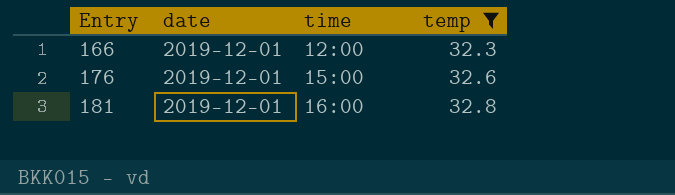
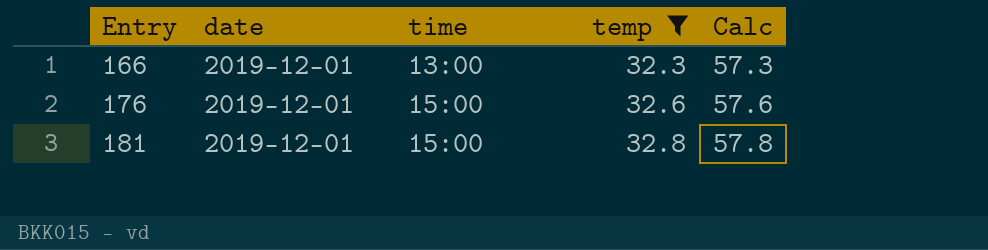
column Calc | formula: none -> [temp] + 25
166 | time: 12:00 -> 13:00
181 | time: 16:00 -> 15:00

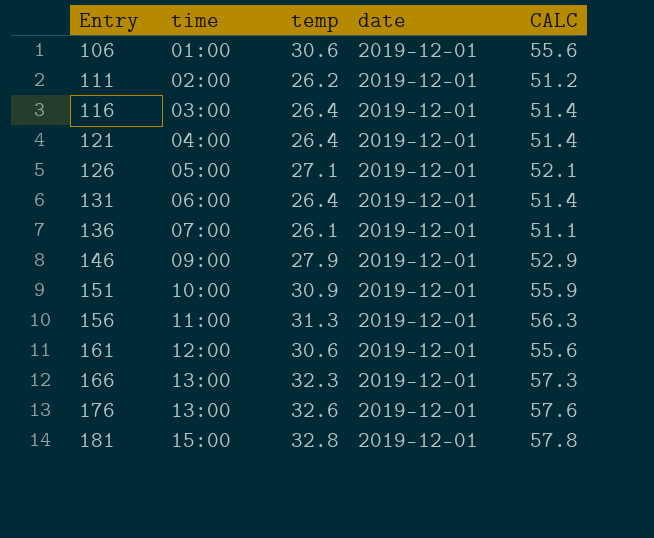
filter: temp >= 32.3 -> none
column date | position: 2 -> 4
column name: Calc -> CALC
176 | time: 15:00 -> 13:00

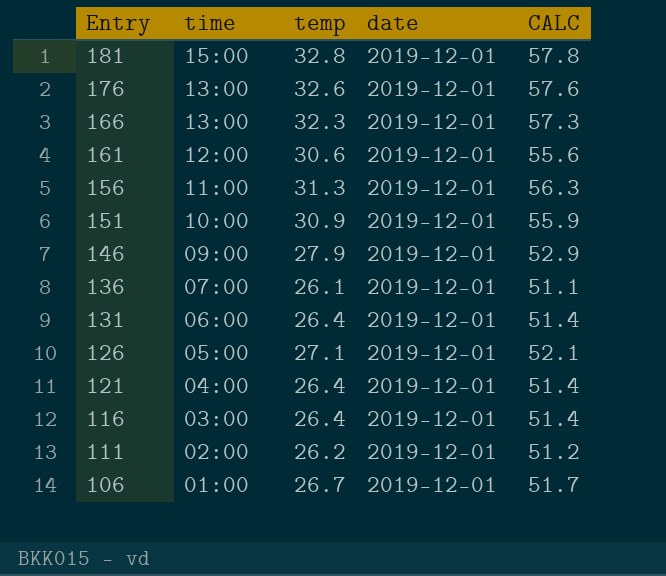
row order: Entry ascending -> Entry descending
106 | temp: 30.6 -> 26.7
106 | CALC: 55.6 -> 51.7

